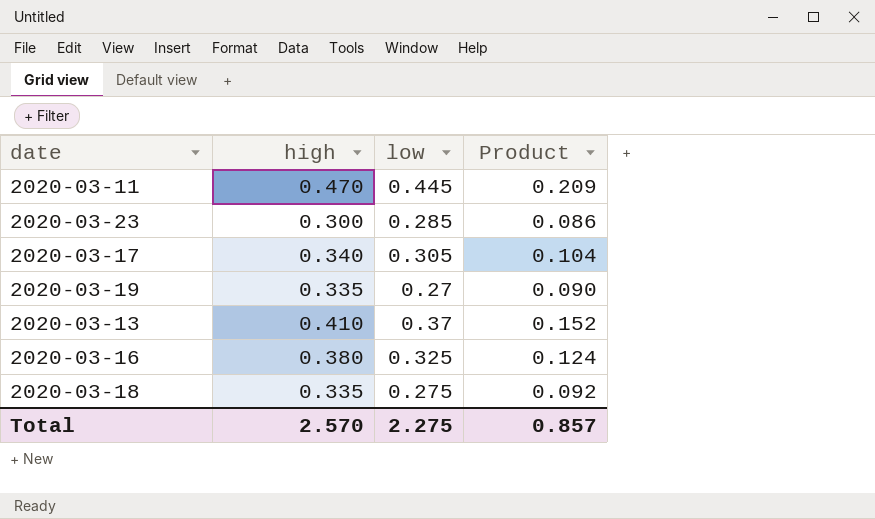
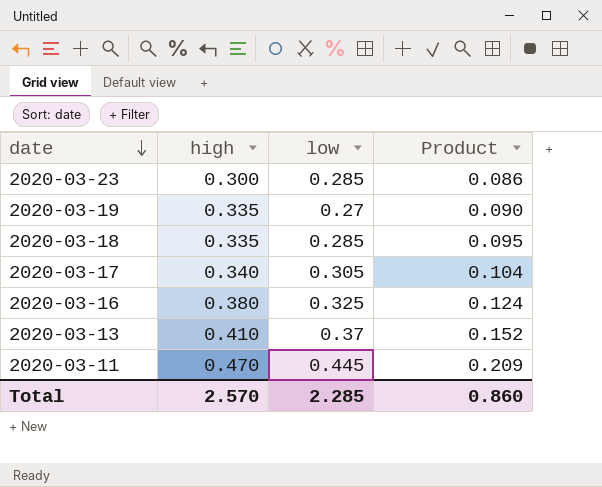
row order: none -> date descending
2020-03-18 | low: 0.275 -> 0.285
2020-03-18 | Product: 0.092 -> 0.095
Total | low: 2.275 -> 2.285
Total | Product: 0.857 -> 0.860

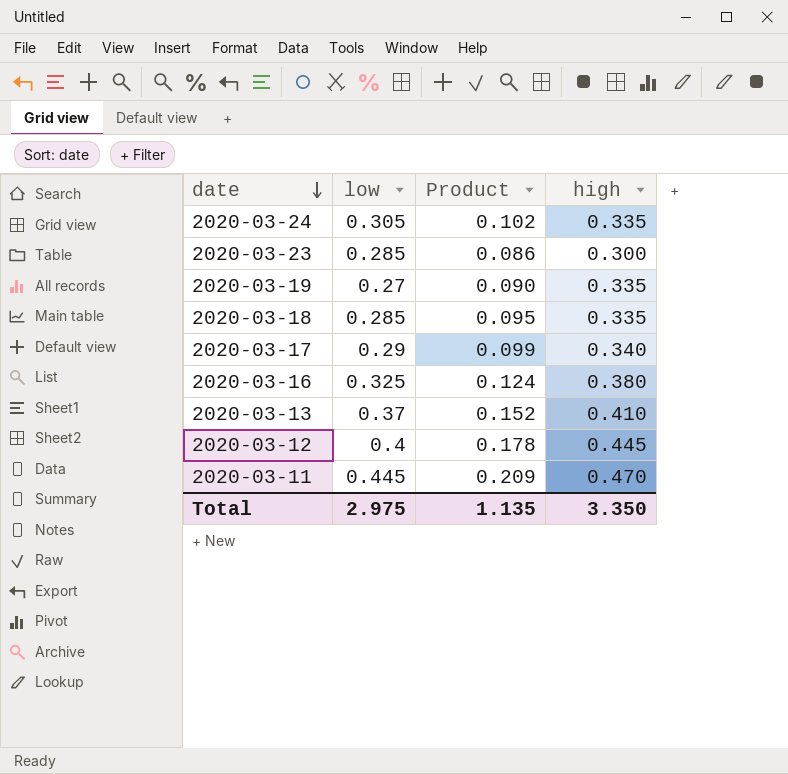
column high | position: 2 -> 4
row 2020-03-24: none -> 0.305 | 0.102 | 0.335
2020-03-17 | low: 0.305 -> 0.29
2020-03-17 | Product: 0.104 -> 0.099
row 2020-03-12: none -> 0.4 | 0.178 | 0.445
Total | low: 2.285 -> 2.975
Total | Product: 0.860 -> 1.135
Total | high: 2.570 -> 3.350

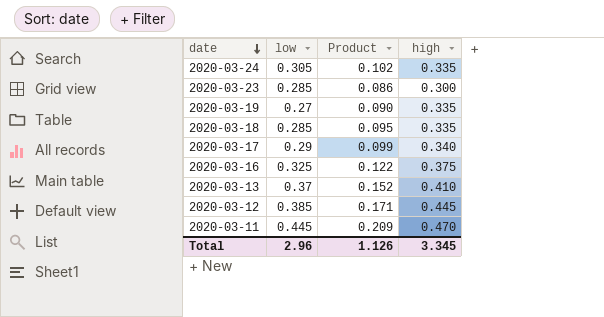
2020-03-16 | Product: 0.124 -> 0.122
2020-03-16 | high: 0.380 -> 0.375
2020-03-12 | low: 0.4 -> 0.385
2020-03-12 | Product: 0.178 -> 0.171
Total | low: 2.975 -> 2.96
Total | Product: 1.135 -> 1.126
Total | high: 3.350 -> 3.345

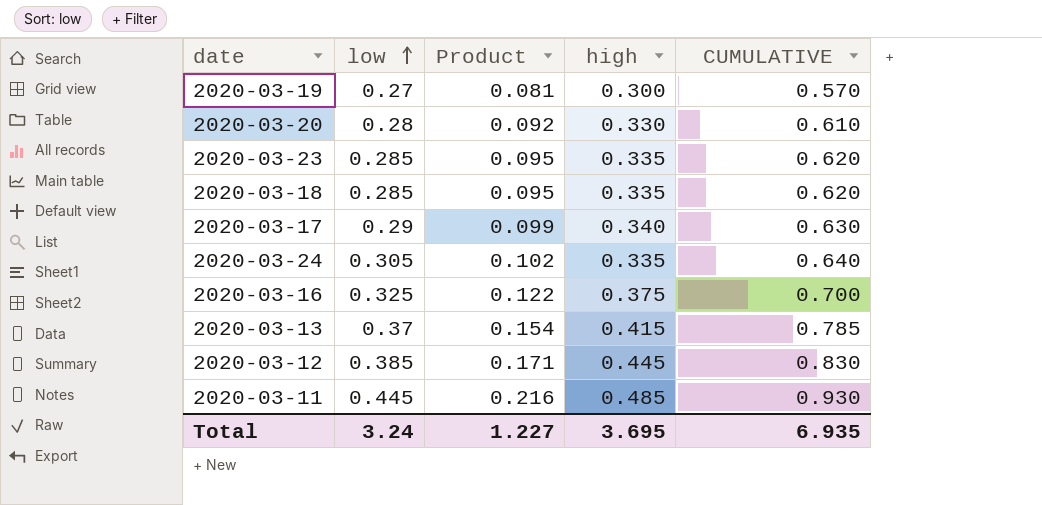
row order: date descending -> low ascending
column CUMULATIVE | formula: none -> [low] + [high]
2020-03-19 | Product: 0.090 -> 0.081
2020-03-19 | high: 0.335 -> 0.300
row 2020-03-20: none -> 0.28 | 0.092 | 0.330 | 0.610
2020-03-23 | Product: 0.086 -> 0.095
2020-03-23 | high: 0.300 -> 0.335
2020-03-13 | Product: 0.152 -> 0.154
2020-03-13 | high: 0.410 -> 0.415
2020-03-11 | Product: 0.209 -> 0.216
2020-03-11 | high: 0.470 -> 0.485
Total | low: 2.96 -> 3.24
Total | Product: 1.126 -> 1.227
Total | high: 3.345 -> 3.695

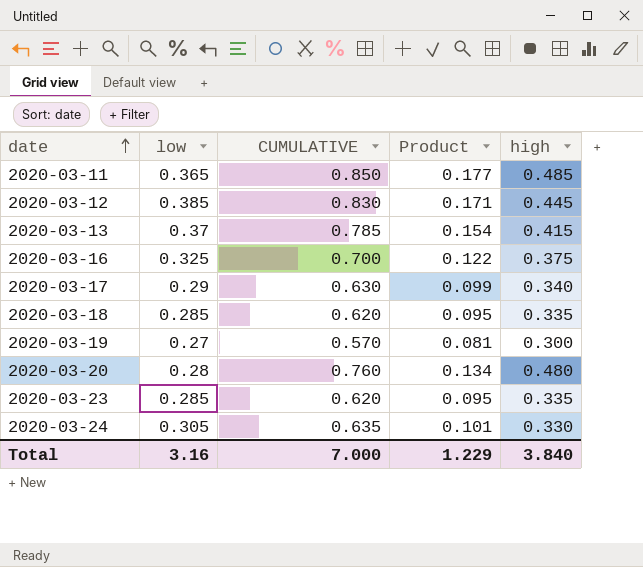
row order: low ascending -> date ascending
column CUMULATIVE | position: 5 -> 3
2020-03-11 | low: 0.445 -> 0.365
2020-03-11 | CUMULATIVE: 0.930 -> 0.850
2020-03-11 | Product: 0.216 -> 0.177
2020-03-20 | CUMULATIVE: 0.610 -> 0.760
2020-03-20 | Product: 0.092 -> 0.134
2020-03-20 | high: 0.330 -> 0.480
2020-03-24 | CUMULATIVE: 0.640 -> 0.635
2020-03-24 | Product: 0.102 -> 0.101
2020-03-24 | high: 0.335 -> 0.330
Total | low: 3.24 -> 3.16
Total | CUMULATIVE: 6.935 -> 7.000
Total | Product: 1.227 -> 1.229
Total | high: 3.695 -> 3.840

